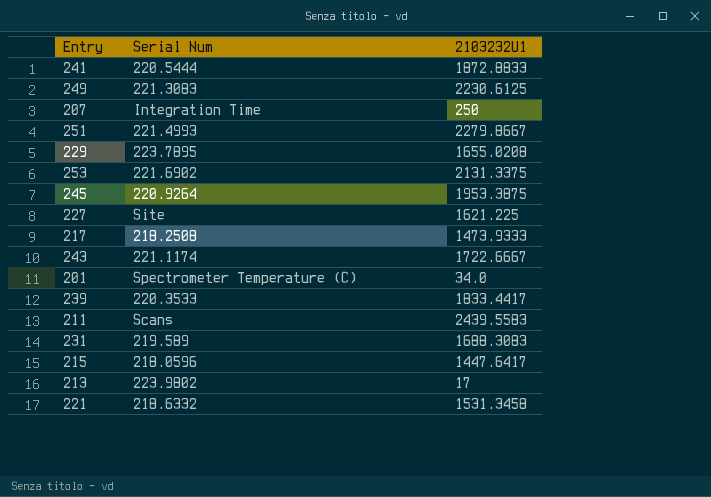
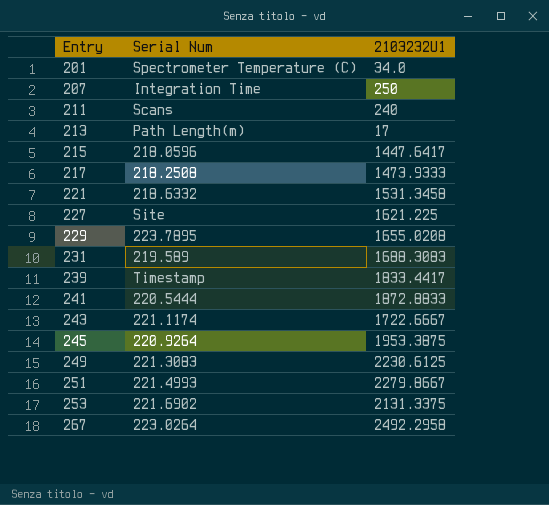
row order: none -> Entry ascending
211 | 2103232U1: 2439.5583 -> 240
213 | Serial Num: 223.9802 -> Path Length(m)
239 | Serial Num: 220.3533 -> Timestamp
row 267: none -> 223.0264 | 2492.2958

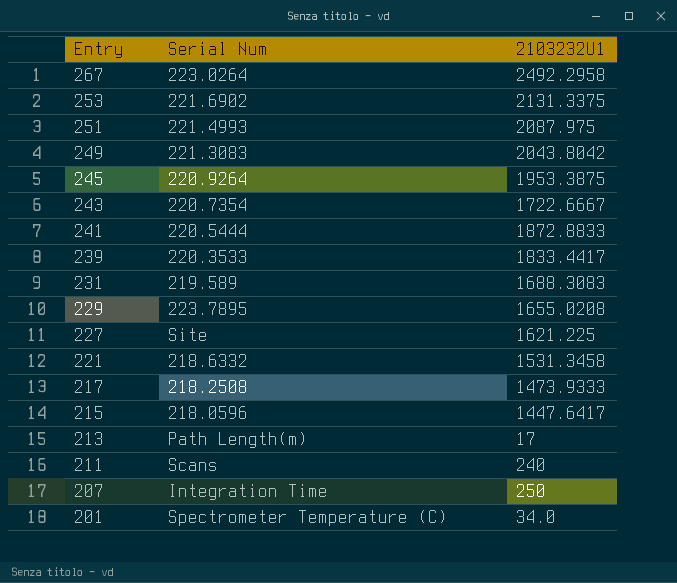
row order: Entry ascending -> Entry descending
251 | 2103232U1: 2279.8667 -> 2087.975
249 | 2103232U1: 2230.6125 -> 2043.8042
243 | Serial Num: 221.1174 -> 220.7354
239 | Serial Num: Timestamp -> 220.3533

